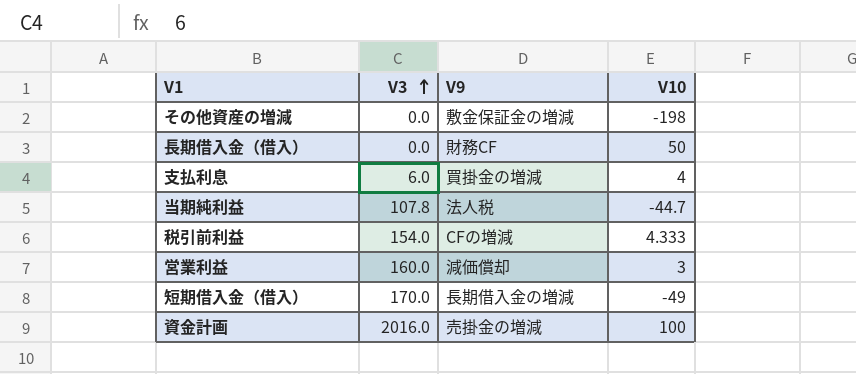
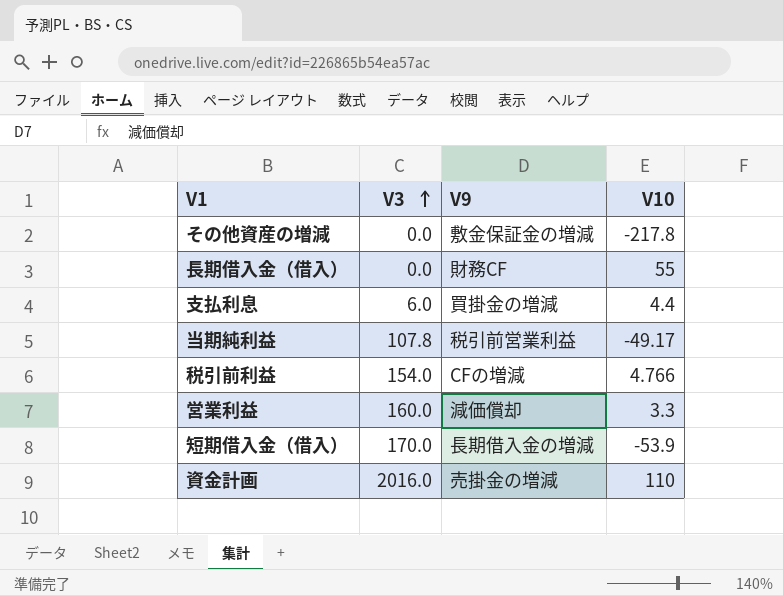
その他資産の増減 | V10: -198 -> -217.8
長期借入金（借入） | V10: 50 -> 55
支払利息 | V10: 4 -> 4.4
当期純利益 | V9: 法人税 -> 税引前営業利益
当期純利益 | V10: -44.7 -> -49.17
税引前利益 | V10: 4.333 -> 4.766
営業利益 | V10: 3 -> 3.3
短期借入金（借入） | V10: -49 -> -53.9
資金計画 | V10: 100 -> 110

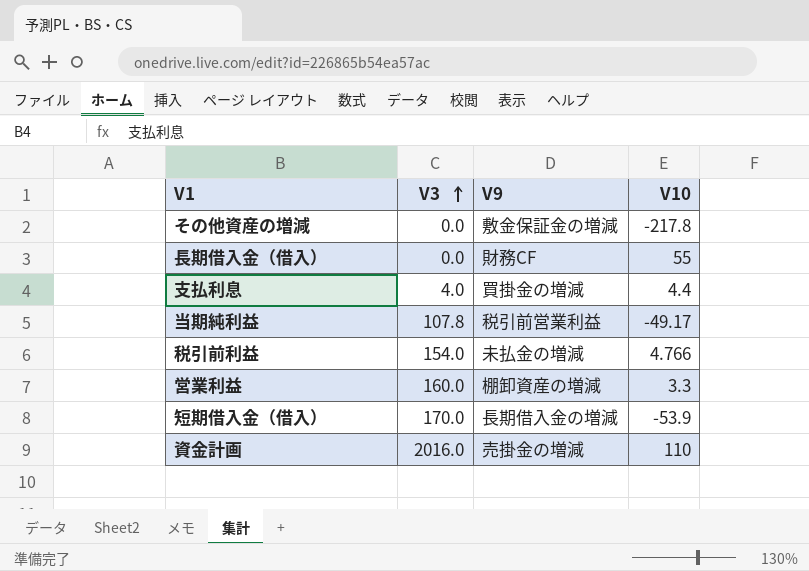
支払利息 | V3: 6.0 -> 4.0
税引前利益 | V9: CFの増減 -> 未払金の増減
営業利益 | V9: 減価償却 -> 棚卸資産の増減

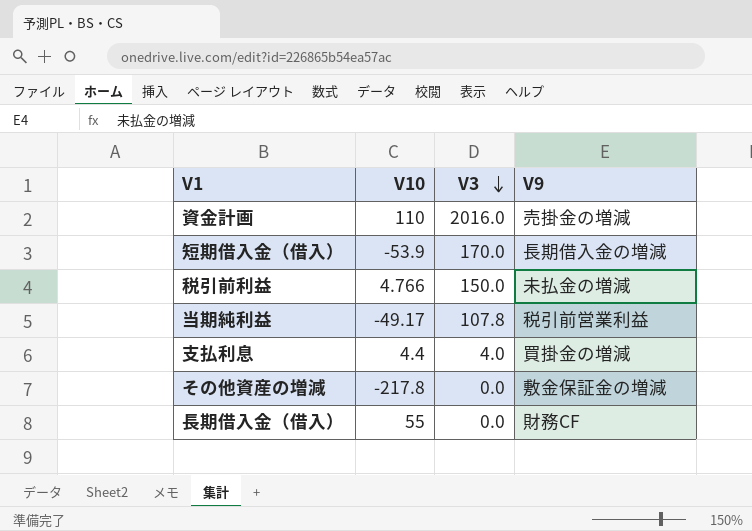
row order: V3 ascending -> V3 descending
column V10 | position: 4 -> 2
row 営業利益: 160.0 | 棚卸資産の増減 | 3.3 -> none
税引前利益 | V3: 154.0 -> 150.0

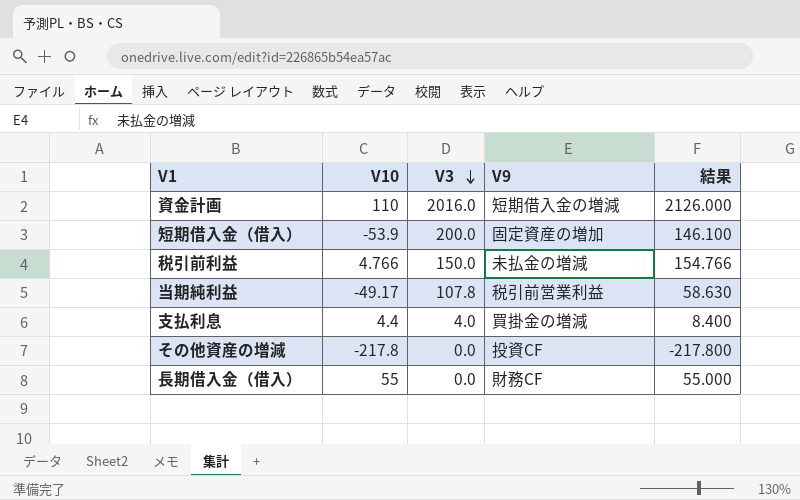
column 結果 | formula: none -> [V10] + [V3]
資金計画 | V9: 売掛金の増減 -> 短期借入金の増減
短期借入金（借入） | V3: 170.0 -> 200.0
短期借入金（借入） | V9: 長期借入金の増減 -> 固定資産の増加
その他資産の増減 | V9: 敷金保証金の増減 -> 投資CF

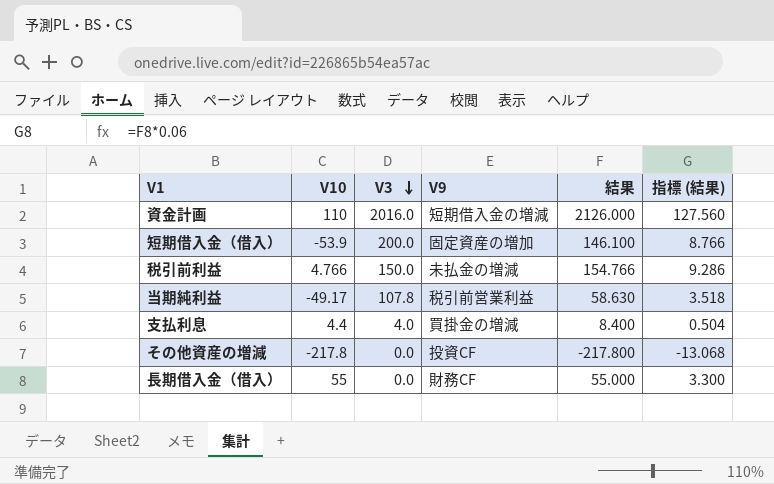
column 指標 (結果) | formula: none -> [結果] * 0.06

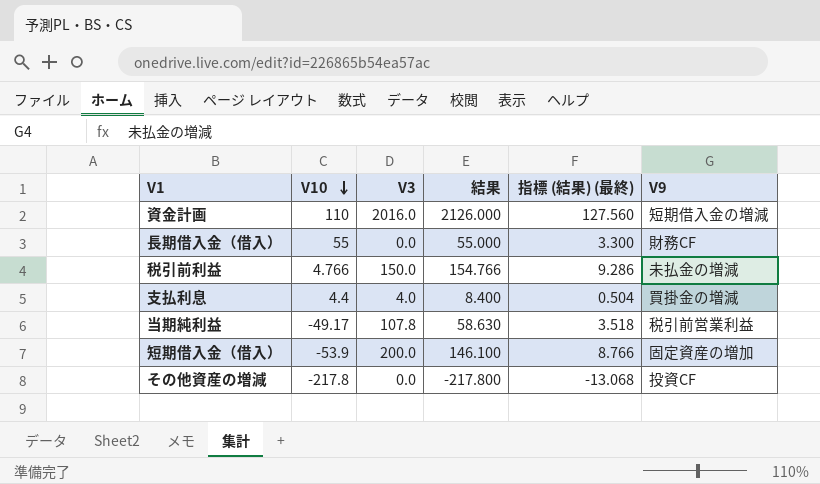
row order: V3 descending -> V10 descending
column name: 指標 (結果) -> 指標 (結果) (最終)
column V9 | position: 4 -> 6

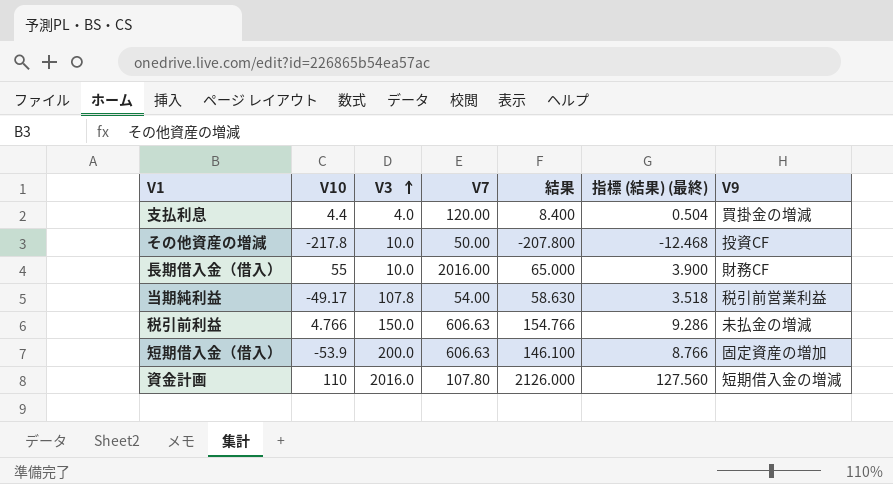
row order: V10 descending -> V3 ascending
column V7 | position: none -> 4
その他資産の増減 | V3: 0.0 -> 10.0
その他資産の増減 | 結果: -217.800 -> -207.800
その他資産の増減 | 指標 (結果) (最終): -13.068 -> -12.468
長期借入金（借入） | V3: 0.0 -> 10.0
長期借入金（借入） | 結果: 55.000 -> 65.000
長期借入金（借入） | 指標 (結果) (最終): 3.300 -> 3.900

